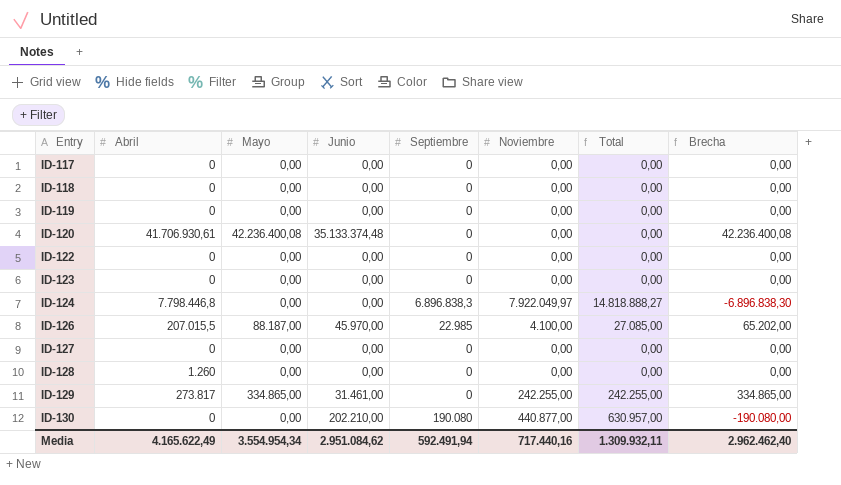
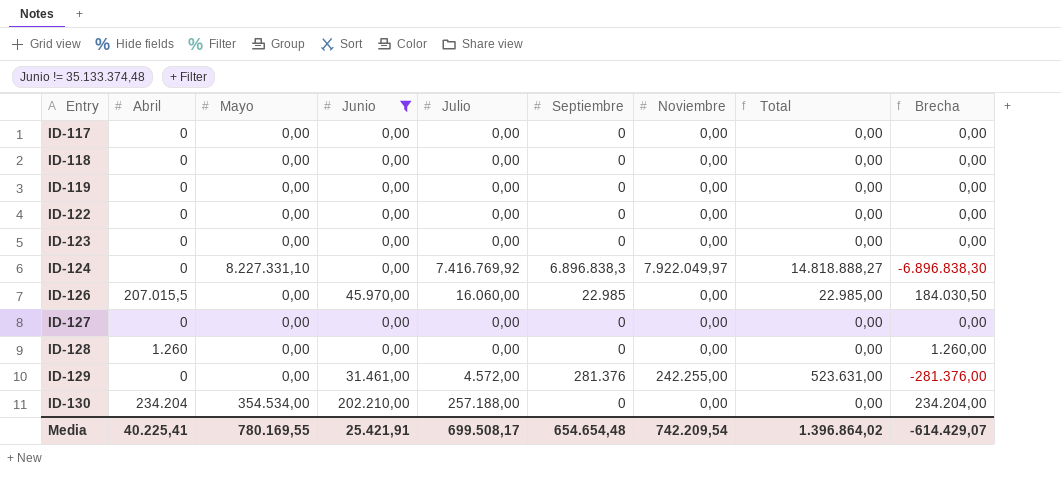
filter: none -> Junio != 35.133.374,48
column Julio | position: none -> 5
column Brecha | formula: [Mayo] - [Septiembre] -> [Abril] - [Septiembre]
ID-124 | Abril: 7.798.446,8 -> 0
ID-124 | Mayo: 0,00 -> 8.227.331,10
ID-126 | Mayo: 88.187,00 -> 0,00
ID-126 | Noviembre: 4.100,00 -> 0,00
ID-126 | Total: 27.085,00 -> 22.985,00
ID-129 | Abril: 273.817 -> 0
ID-129 | Mayo: 334.865,00 -> 0,00
ID-129 | Septiembre: 0 -> 281.376
ID-129 | Total: 242.255,00 -> 523.631,00
ID-130 | Abril: 0 -> 234.204
ID-130 | Mayo: 0,00 -> 354.534,00
ID-130 | Septiembre: 190.080 -> 0
ID-130 | Noviembre: 440.877,00 -> 0,00
ID-130 | Total: 630.957,00 -> 0,00
Media | Abril: 4.165.622,49 -> 40.225,41
Media | Mayo: 3.554.954,34 -> 780.169,55
Media | Junio: 2.951.084,62 -> 25.421,91
Media | Septiembre: 592.491,94 -> 654.654,48
Media | Noviembre: 717.440,16 -> 742.209,54
Media | Total: 1.309.932,11 -> 1.396.864,02
Media | Brecha: 2.962.462,40 -> -614.429,07

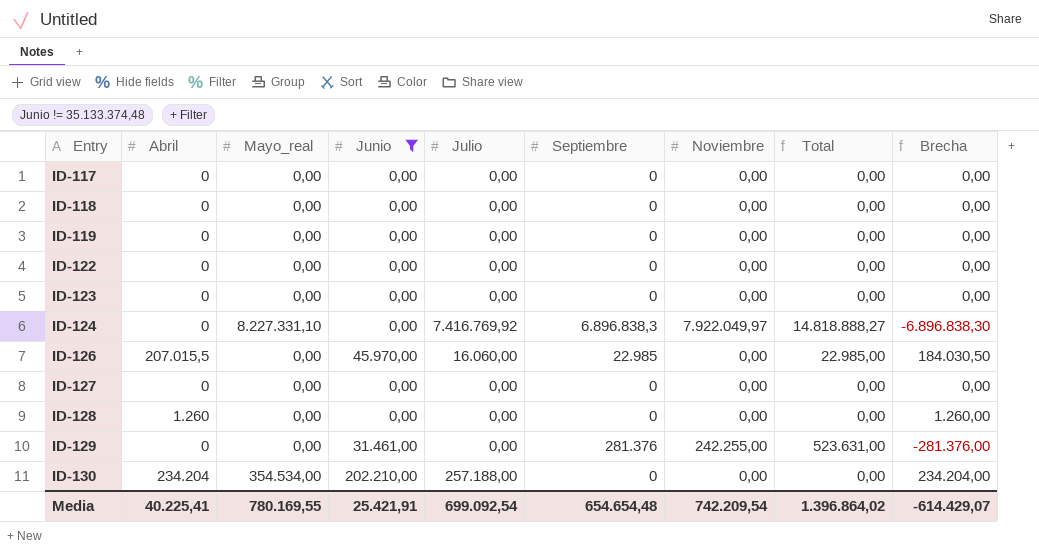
column name: Mayo -> Mayo_real
ID-129 | Julio: 4.572,00 -> 0,00
Media | Julio: 699.508,17 -> 699.092,54

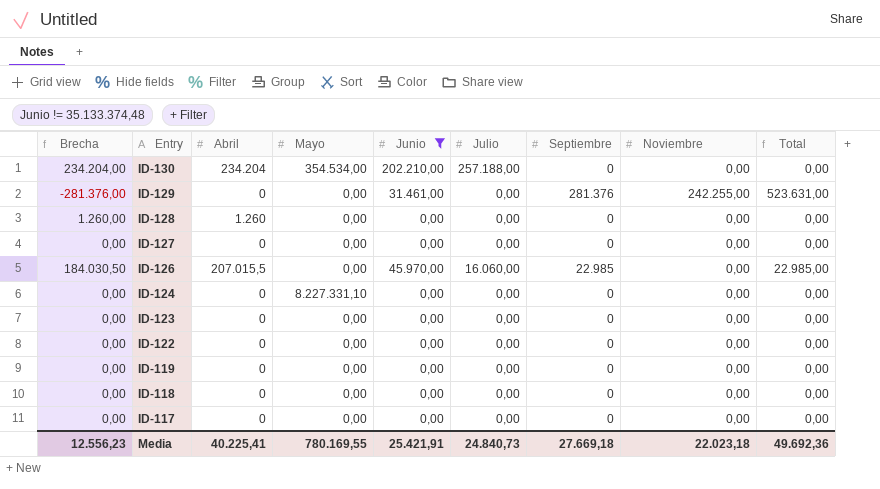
row order: Entry ascending -> Entry descending
column Brecha | position: 9 -> 1
column name: Mayo_real -> Mayo
ID-124 | Brecha: -6.896.838,30 -> 0,00
ID-124 | Julio: 7.416.769,92 -> 0,00
ID-124 | Septiembre: 6.896.838,3 -> 0
ID-124 | Noviembre: 7.922.049,97 -> 0,00
ID-124 | Total: 14.818.888,27 -> 0,00
Media | Brecha: -614.429,07 -> 12.556,23
Media | Julio: 699.092,54 -> 24.840,73
Media | Septiembre: 654.654,48 -> 27.669,18
Media | Noviembre: 742.209,54 -> 22.023,18
Media | Total: 1.396.864,02 -> 49.692,36

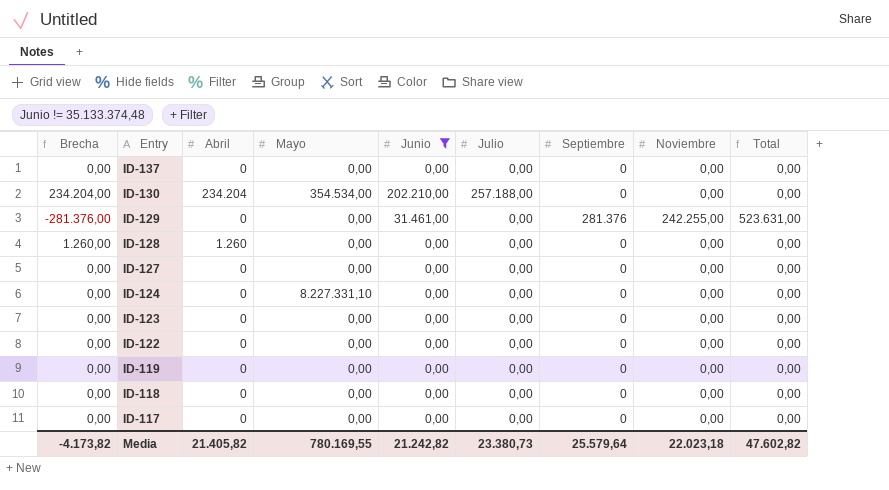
row ID-126: 184.030,50 | 207.015,5 | 0,00 | 45.970,00 | 16.060,00 | 22.985 | 0,00 | 22.985,00 -> none
row ID-137: none -> 0,00 | 0 | 0,00 | 0,00 | 0,00 | 0 | 0,00 | 0,00
Media | Brecha: 12.556,23 -> -4.173,82
Media | Abril: 40.225,41 -> 21.405,82
Media | Junio: 25.421,91 -> 21.242,82
Media | Julio: 24.840,73 -> 23.380,73
Media | Septiembre: 27.669,18 -> 25.579,64
Media | Total: 49.692,36 -> 47.602,82

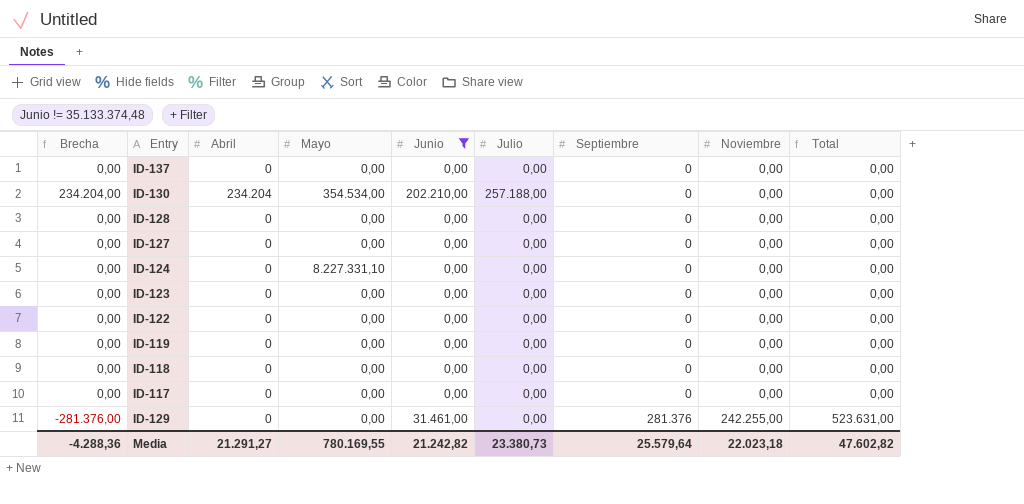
row order: Entry descending -> Septiembre ascending
ID-128 | Brecha: 1.260,00 -> 0,00
ID-128 | Abril: 1.260 -> 0
Media | Brecha: -4.173,82 -> -4.288,36
Media | Abril: 21.405,82 -> 21.291,27

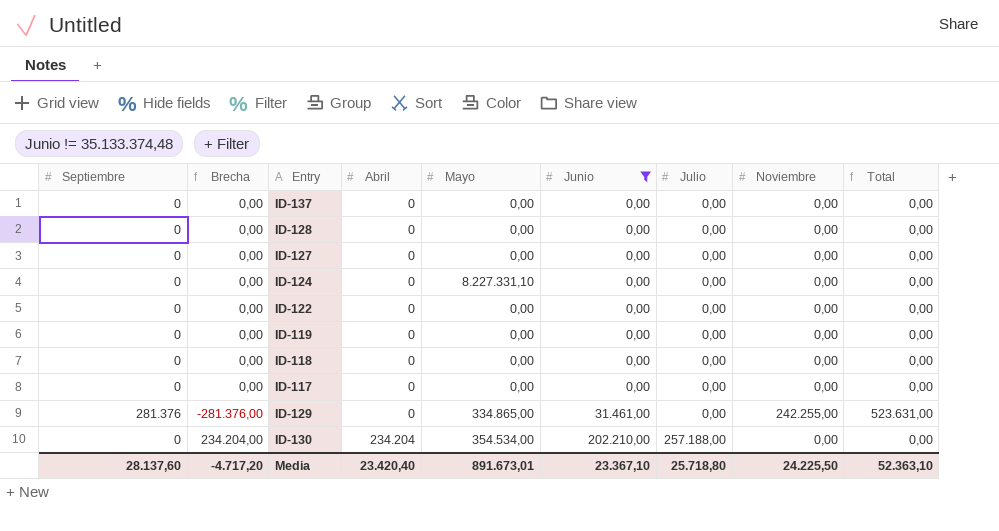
row order: Septiembre ascending -> Abril ascending
column Septiembre | position: 7 -> 1
row ID-123: 0,00 | 0 | 0,00 | 0,00 | 0,00 | 0 | 0,00 | 0,00 -> none
ID-129 | Mayo: 0,00 -> 334.865,00
Media | Septiembre: 25.579,64 -> 28.137,60
Media | Brecha: -4.288,36 -> -4.717,20
Media | Abril: 21.291,27 -> 23.420,40
Media | Mayo: 780.169,55 -> 891.673,01
Media | Junio: 21.242,82 -> 23.367,10
Media | Julio: 23.380,73 -> 25.718,80
Media | Noviembre: 22.023,18 -> 24.225,50
Media | Total: 47.602,82 -> 52.363,10

